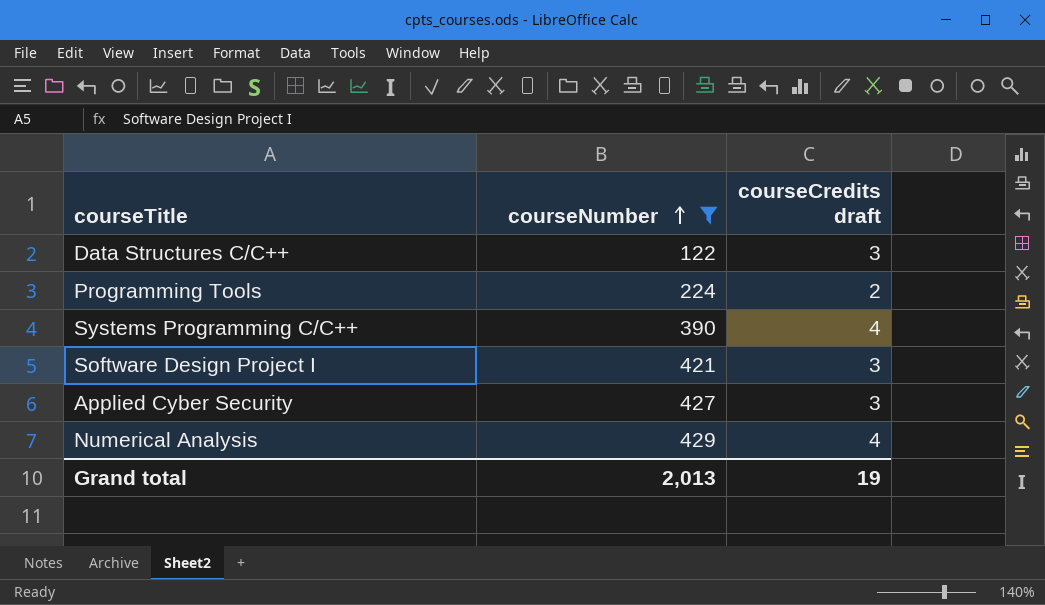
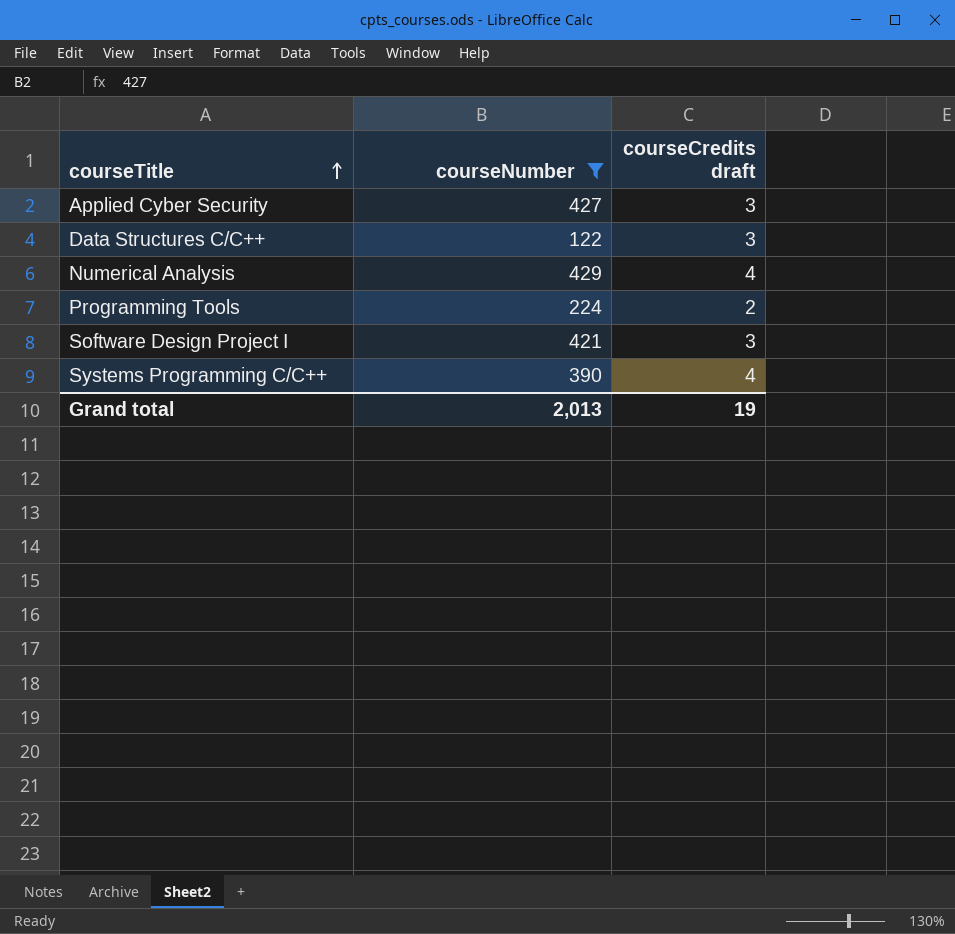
row order: courseNumber ascending -> courseTitle ascending

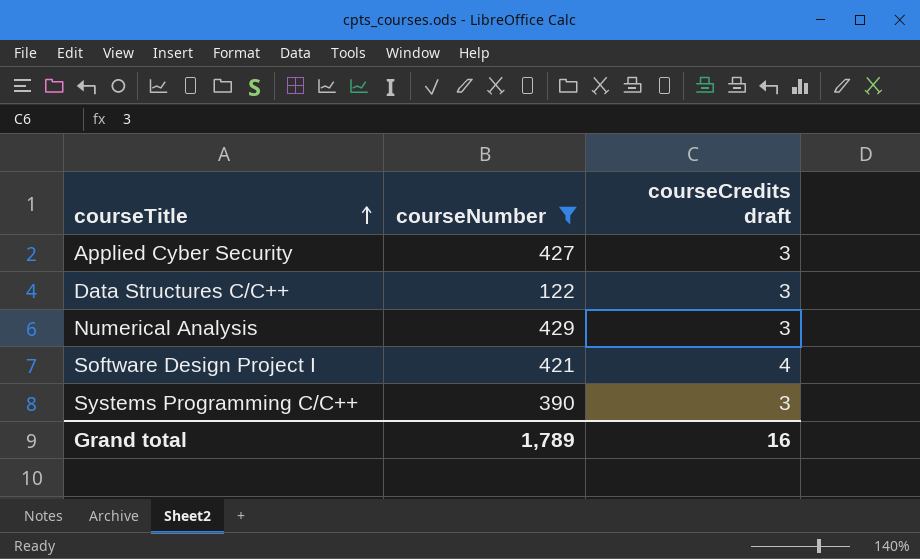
row Programming Tools: 224 | 2 -> none
Numerical Analysis | courseCredits draft: 4 -> 3
Software Design Project I | courseCredits draft: 3 -> 4
Systems Programming C/C++ | courseCredits draft: 4 -> 3
Grand total | courseNumber: 2,013 -> 1,789
Grand total | courseCredits draft: 19 -> 16

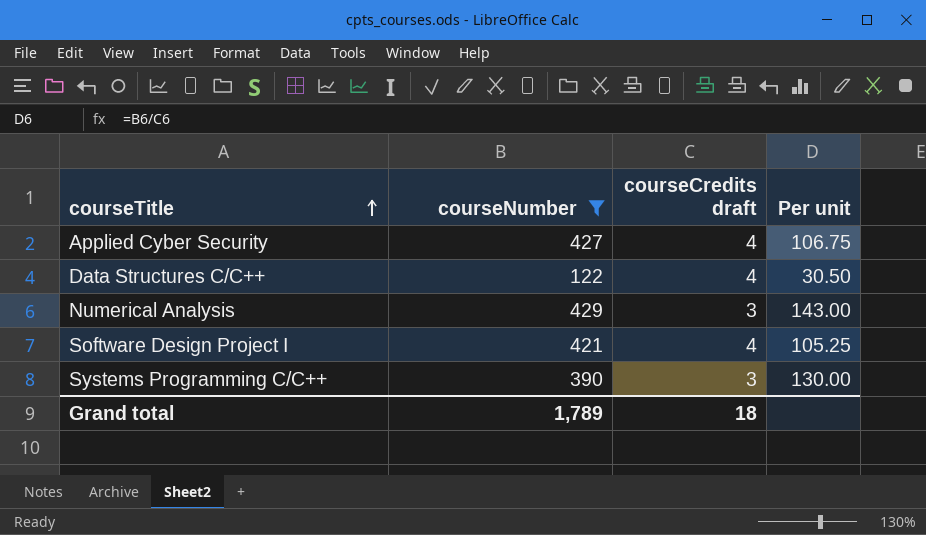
column Per unit | formula: none -> [courseNumber] / [courseCredits draft]
Applied Cyber Security | courseCredits draft: 3 -> 4
Data Structures C/C++ | courseCredits draft: 3 -> 4
Grand total | courseCredits draft: 16 -> 18

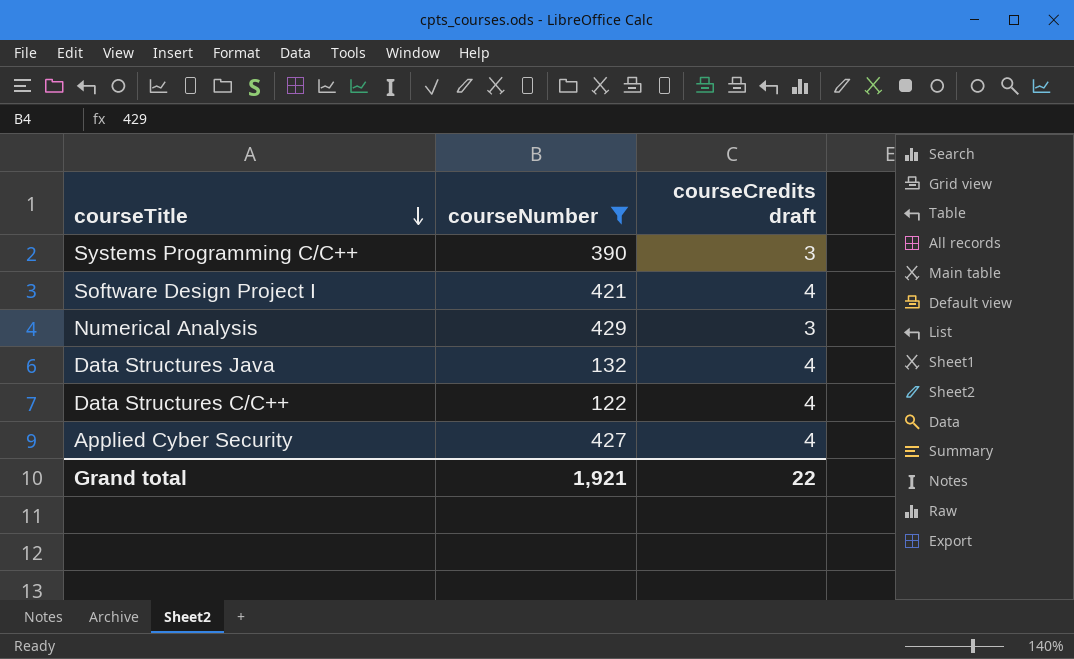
row order: courseTitle ascending -> courseTitle descending
column Per unit | formula: [courseNumber] / [courseCredits draft] -> none
row Data Structures Java: none -> 132 | 4
Grand total | courseNumber: 1,789 -> 1,921
Grand total | courseCredits draft: 18 -> 22

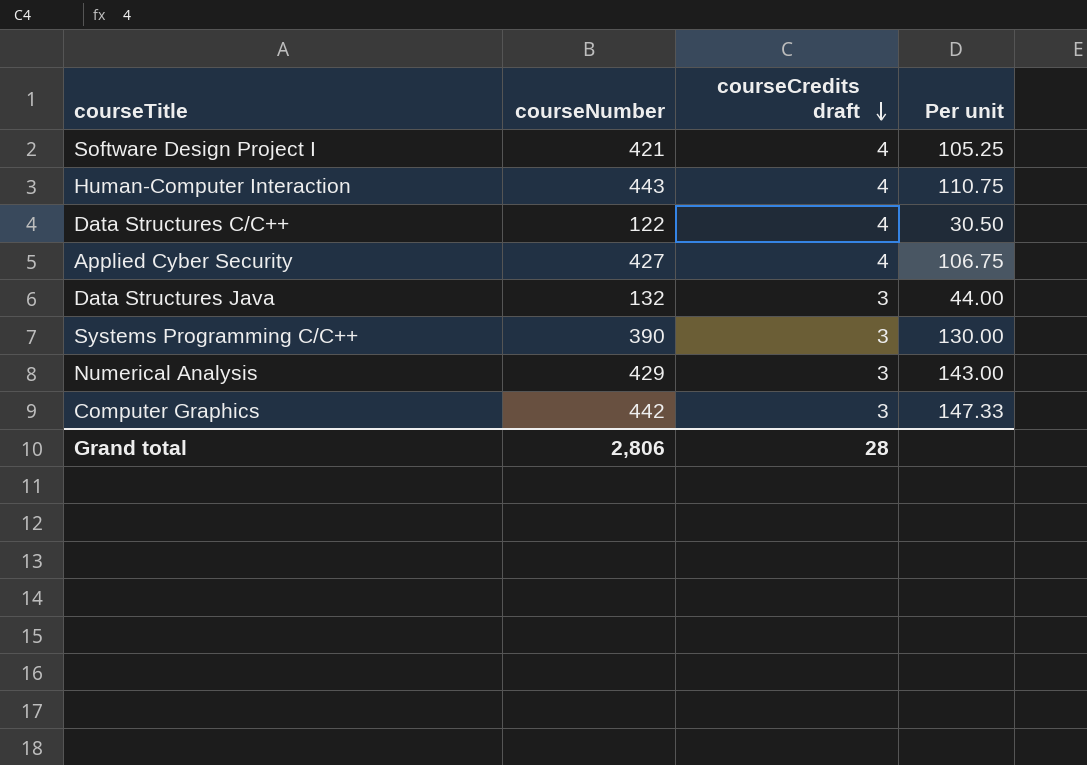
filter: courseNumber <= 429 -> none
row order: courseTitle descending -> courseCredits draft descending
column Per unit | formula: none -> [courseNumber] / [courseCredits draft]
Data Structures Java | courseCredits draft: 4 -> 3
Grand total | courseNumber: 1,921 -> 2,806
Grand total | courseCredits draft: 22 -> 28

